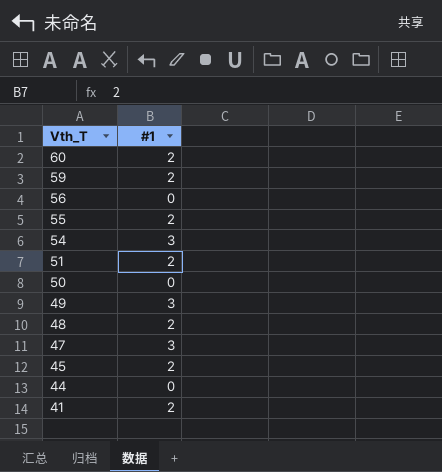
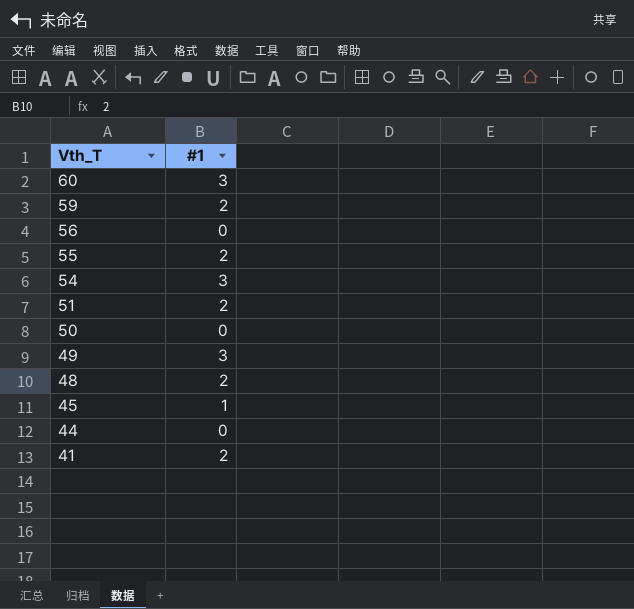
row 47: 3 -> none
60 | #1: 2 -> 3
45 | #1: 2 -> 1

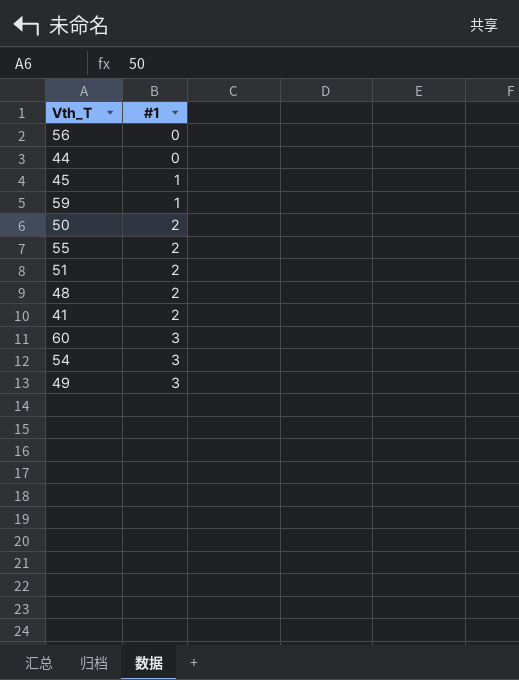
row order: Vth_T descending -> #1 ascending
59 | #1: 2 -> 1
50 | #1: 0 -> 2

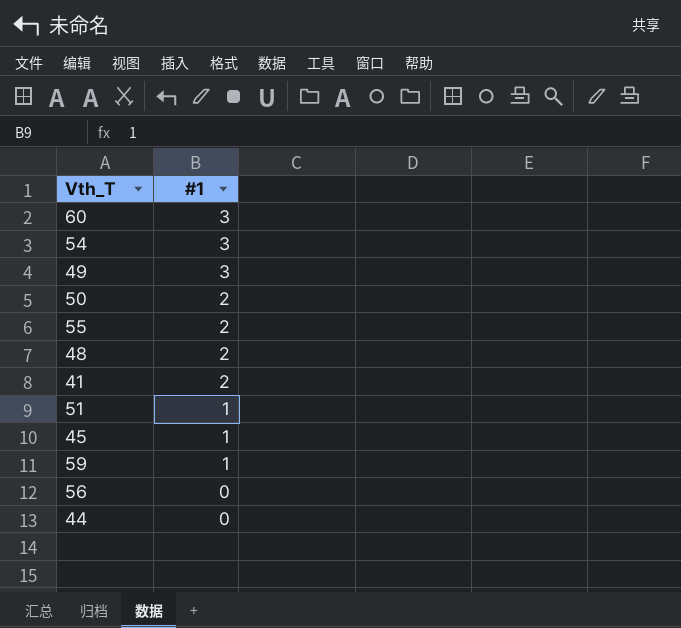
row order: #1 ascending -> #1 descending
51 | #1: 2 -> 1

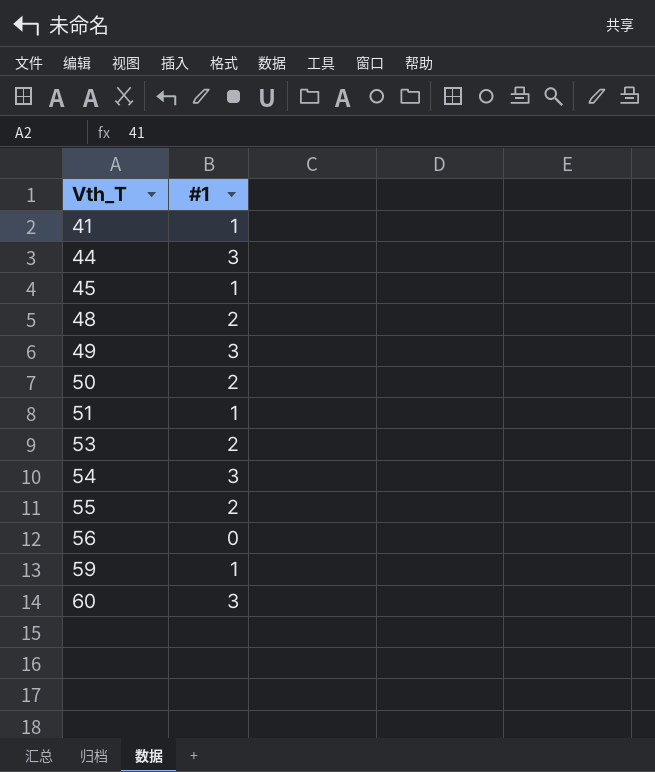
row order: #1 descending -> Vth_T ascending
41 | #1: 2 -> 1
44 | #1: 0 -> 3
row 53: none -> 2

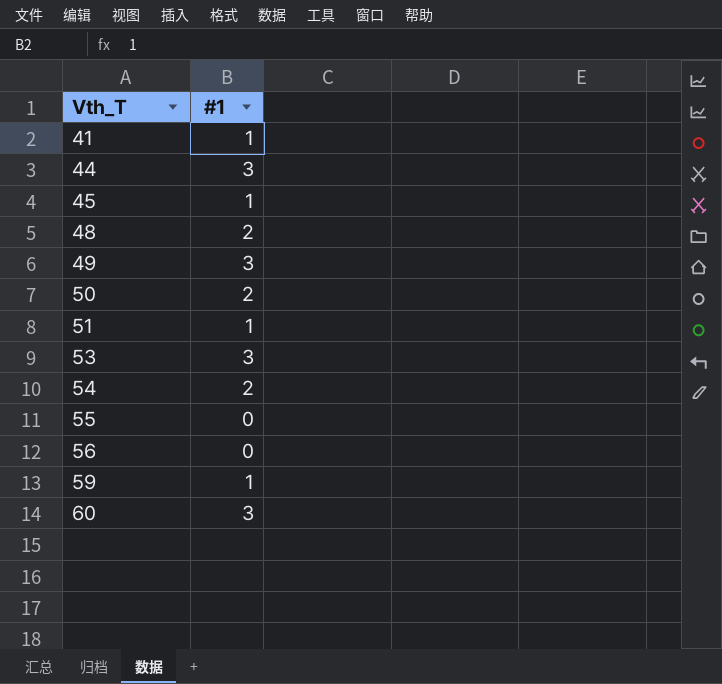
53 | #1: 2 -> 3
54 | #1: 3 -> 2
55 | #1: 2 -> 0

